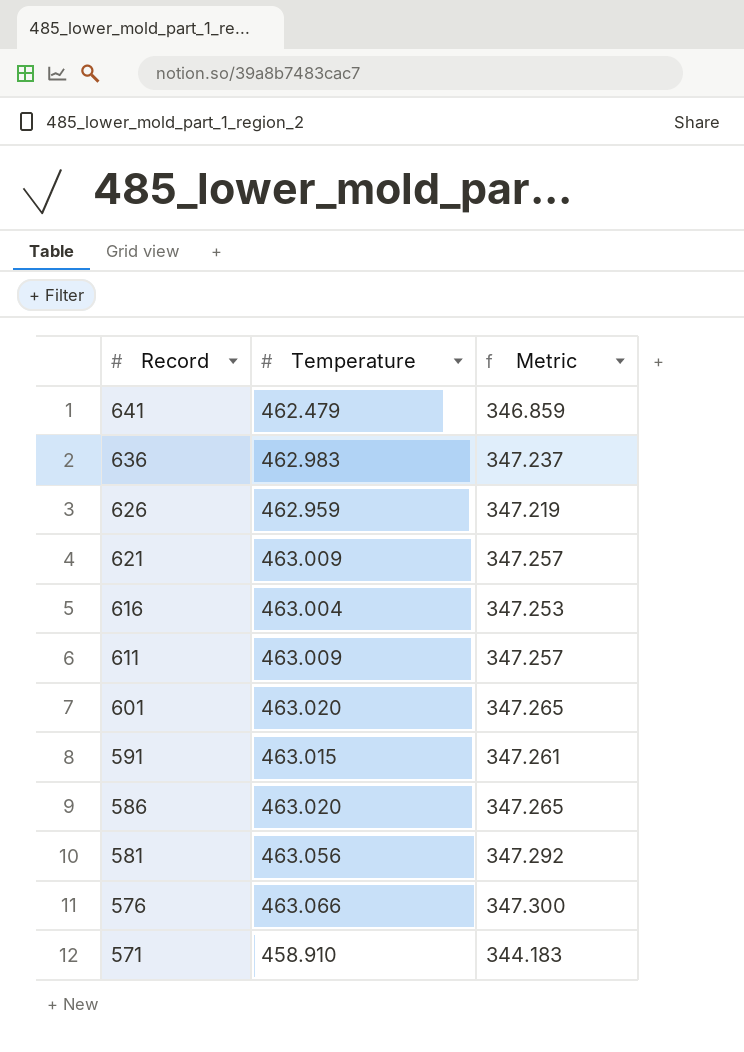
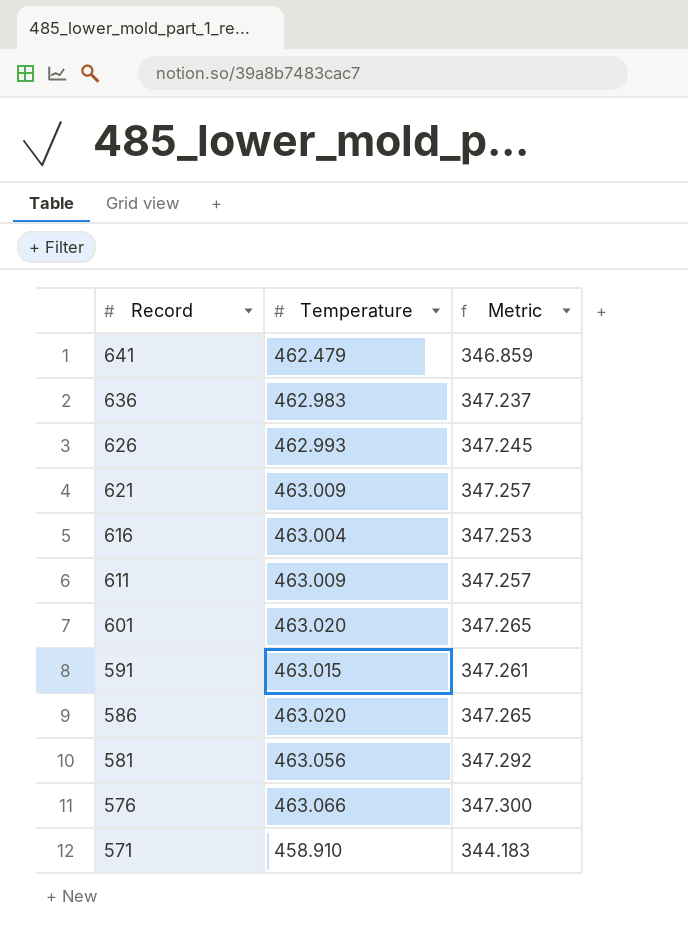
626 | Temperature: 462.959 -> 462.993
626 | Metric: 347.219 -> 347.245

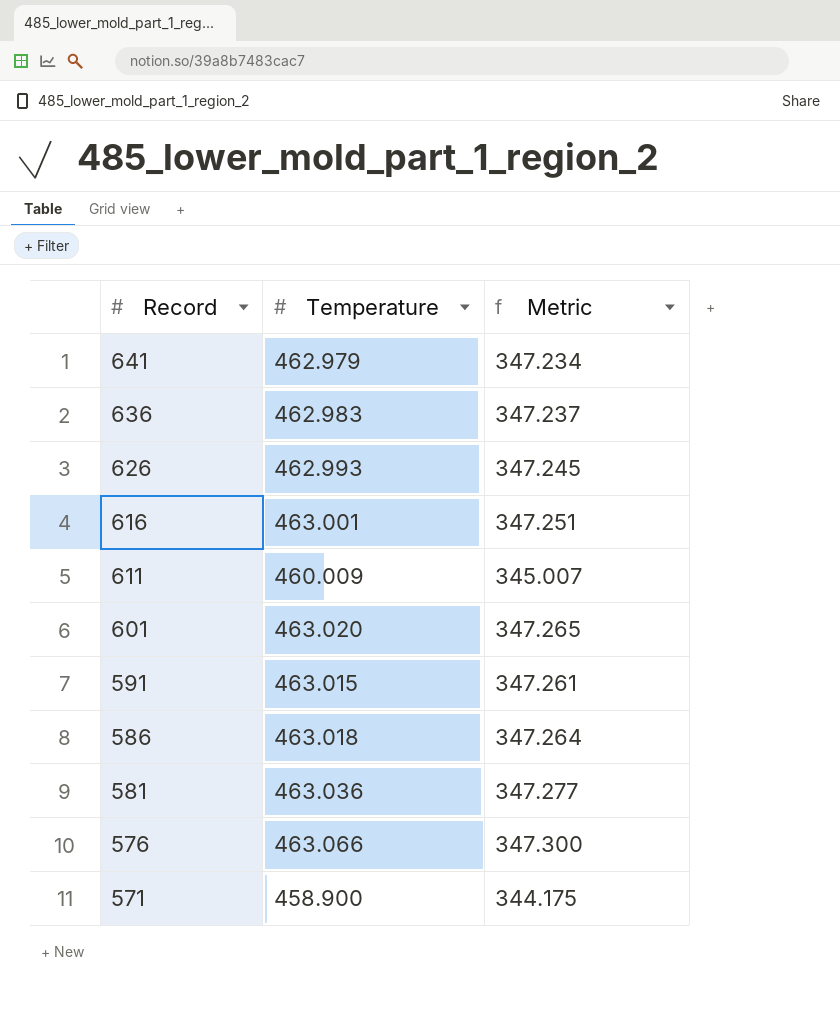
row 621: 463.009 | 347.257 -> none
641 | Temperature: 462.479 -> 462.979
641 | Metric: 346.859 -> 347.234
616 | Temperature: 463.004 -> 463.001
616 | Metric: 347.253 -> 347.251
611 | Temperature: 463.009 -> 460.009
611 | Metric: 347.257 -> 345.007
586 | Temperature: 463.020 -> 463.018
586 | Metric: 347.265 -> 347.264
581 | Temperature: 463.056 -> 463.036
581 | Metric: 347.292 -> 347.277
571 | Temperature: 458.910 -> 458.900
571 | Metric: 344.183 -> 344.175

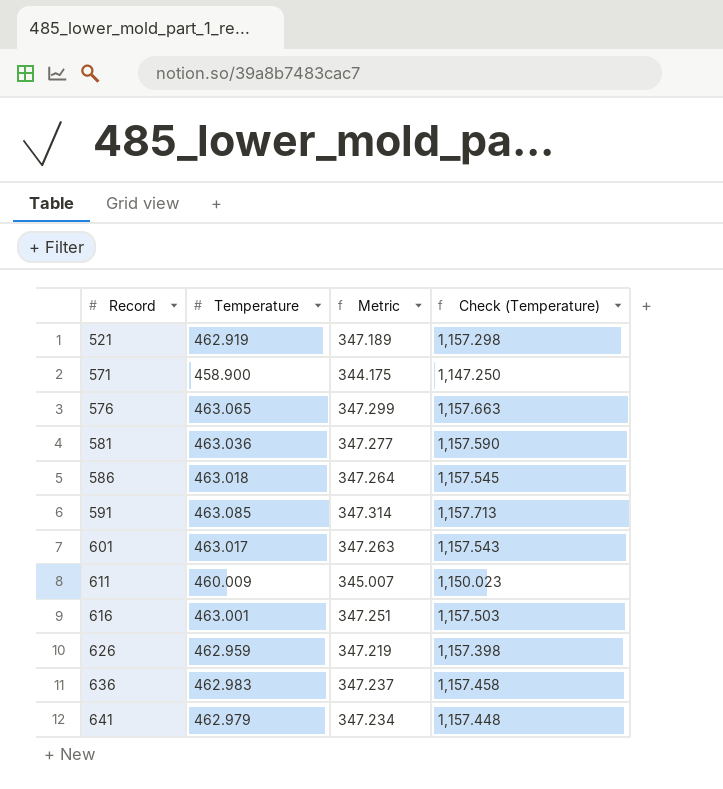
row order: Record descending -> Record ascending
column Check (Temperature) | formula: none -> [Temperature] * 2.5
row 521: none -> 462.919 | 347.189 | 1,157.298
576 | Temperature: 463.066 -> 463.065
576 | Metric: 347.300 -> 347.299
591 | Temperature: 463.015 -> 463.085
591 | Metric: 347.261 -> 347.314
601 | Temperature: 463.020 -> 463.017
601 | Metric: 347.265 -> 347.263
626 | Temperature: 462.993 -> 462.959
626 | Metric: 347.245 -> 347.219

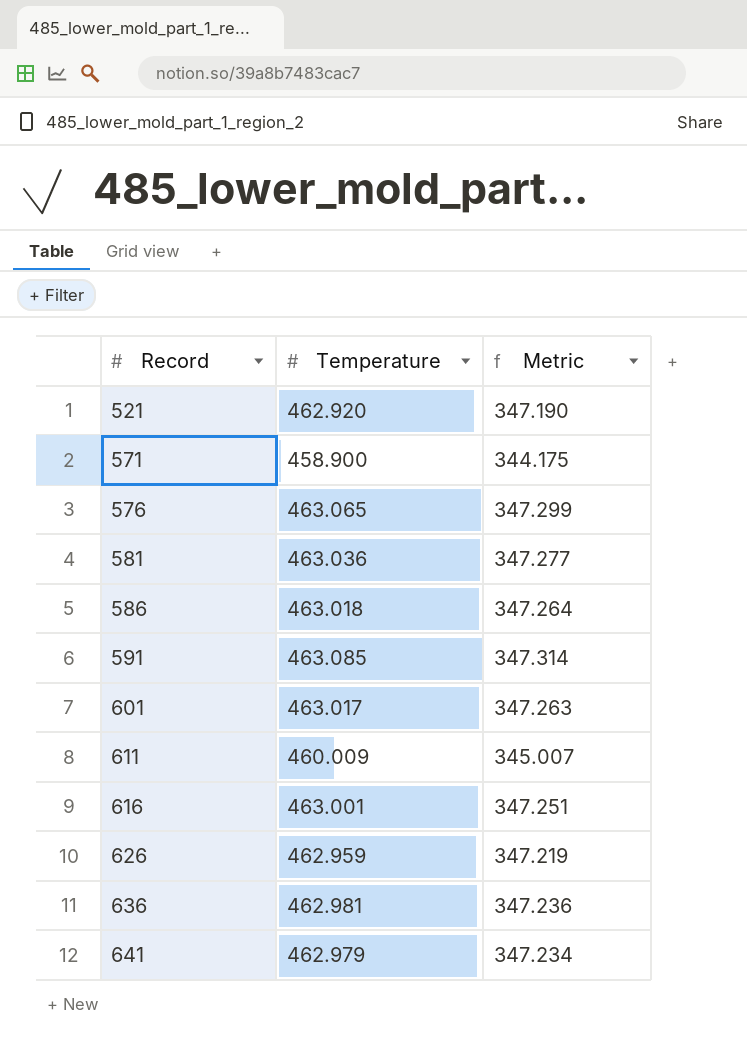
column Check (Temperature) | formula: [Temperature] * 2.5 -> none
521 | Temperature: 462.919 -> 462.920
521 | Metric: 347.189 -> 347.190
636 | Temperature: 462.983 -> 462.981
636 | Metric: 347.237 -> 347.236

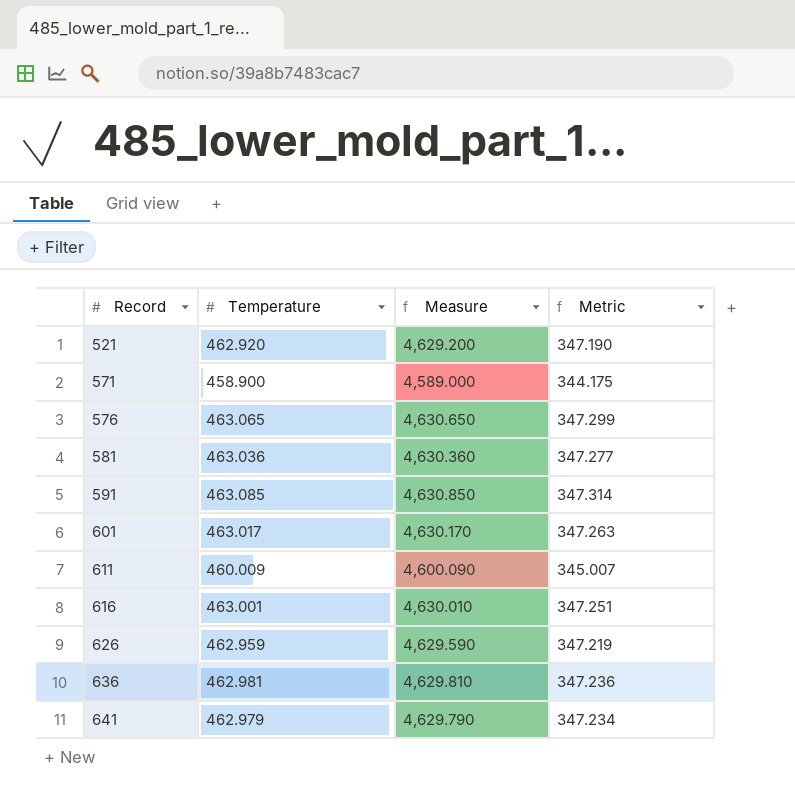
column Measure | formula: none -> [Temperature] * 10
row 586: 463.018 | 347.264 -> none

